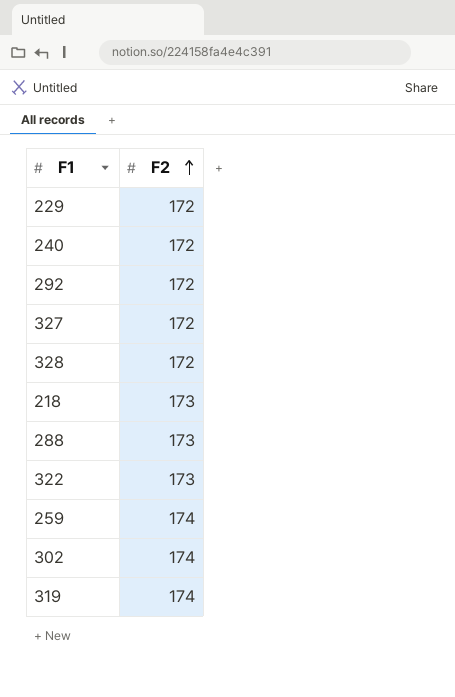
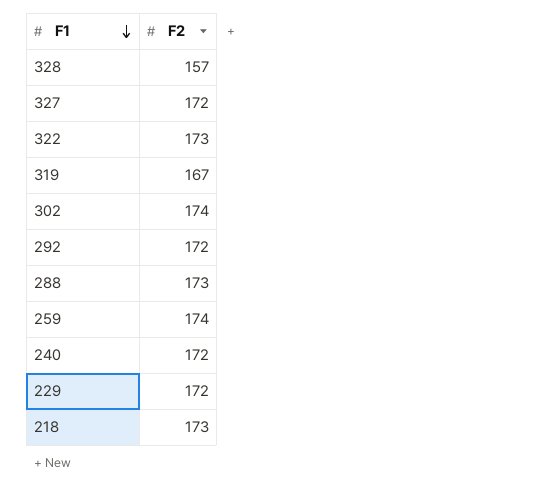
row order: F2 ascending -> F1 descending
328 | F2: 172 -> 157
319 | F2: 174 -> 167

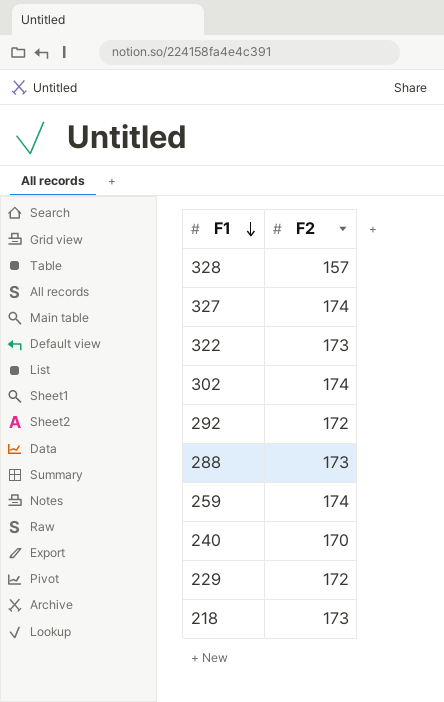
row 319: 167 -> none
327 | F2: 172 -> 174
240 | F2: 172 -> 170

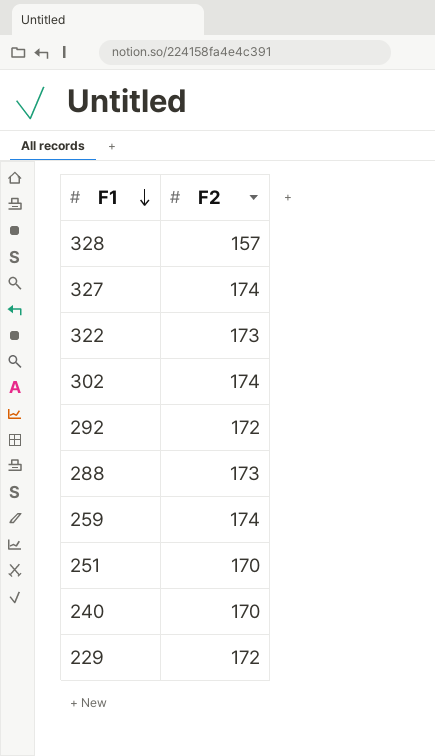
row 218: 173 -> none
row 251: none -> 170

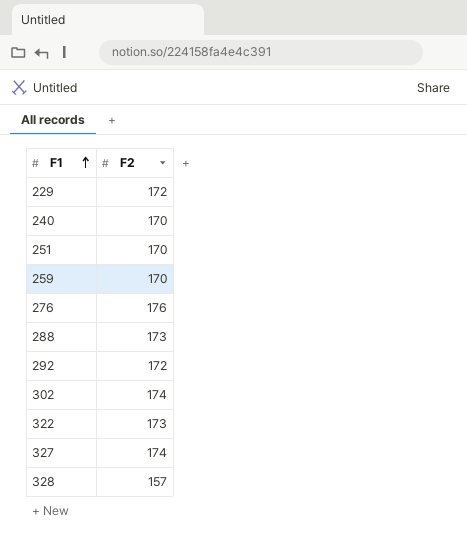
row order: F1 descending -> F1 ascending
259 | F2: 174 -> 170
row 276: none -> 176

